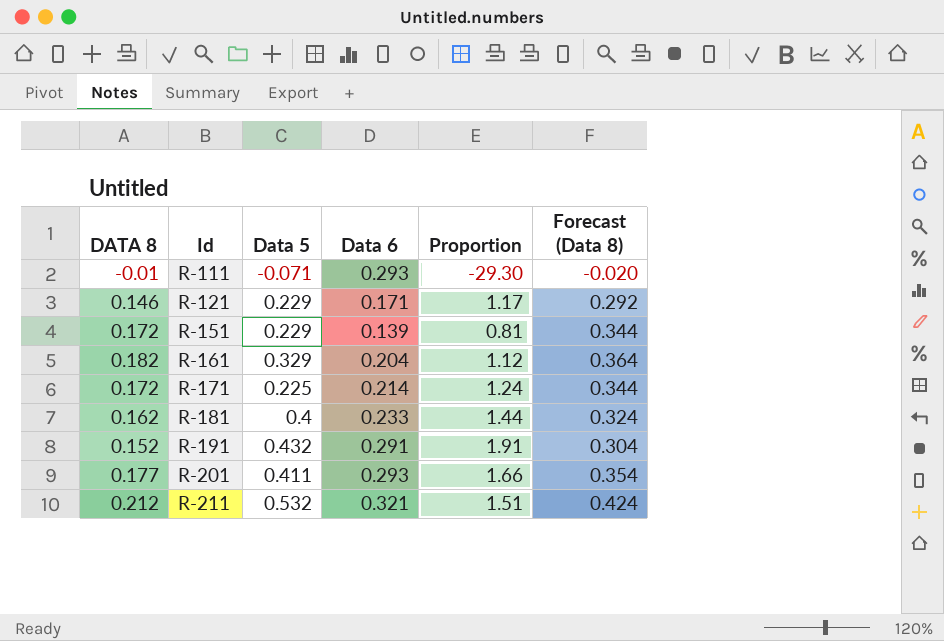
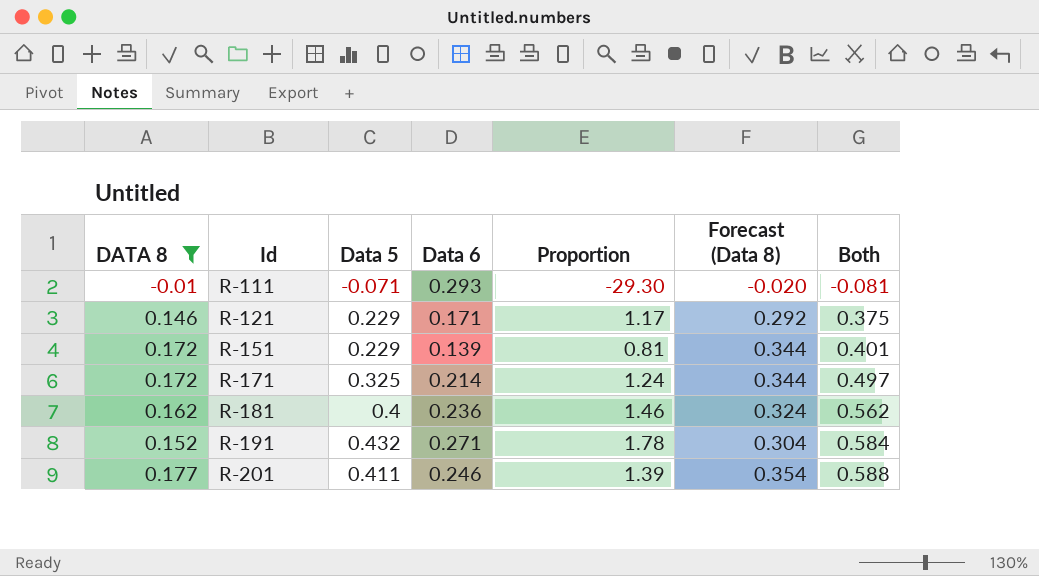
filter: none -> DATA 8 <= 0.177
column Both | formula: none -> [DATA 8] + [Data 5]
R-171 | Data 5: 0.225 -> 0.325
R-181 | Data 6: 0.233 -> 0.236
R-181 | Proportion: 1.44 -> 1.46
R-191 | Data 6: 0.291 -> 0.271
R-191 | Proportion: 1.91 -> 1.78
R-201 | Data 6: 0.293 -> 0.246
R-201 | Proportion: 1.66 -> 1.39

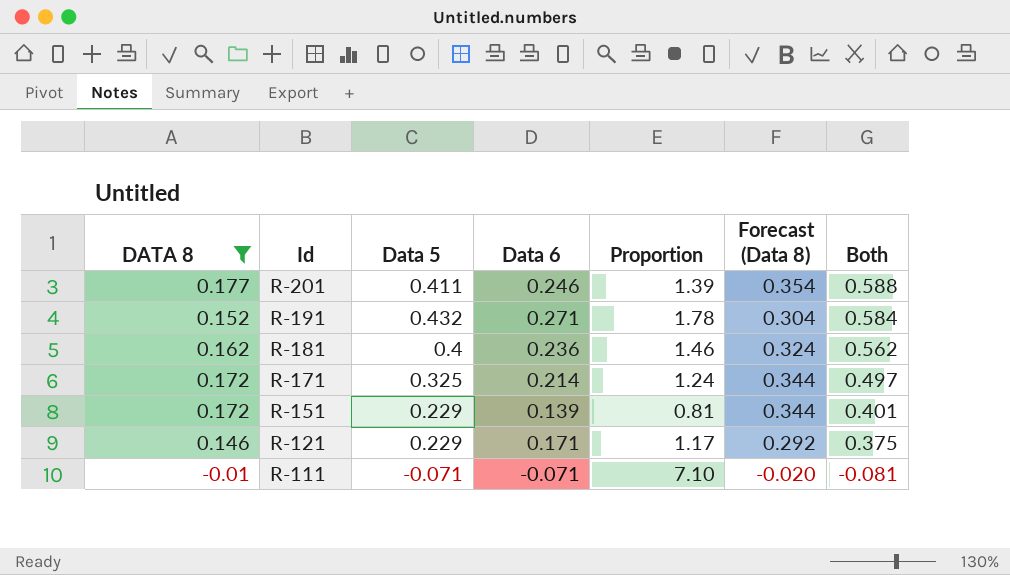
row order: Id ascending -> Id descending
R-111 | Data 6: 0.293 -> -0.071
R-111 | Proportion: -29.30 -> 7.10

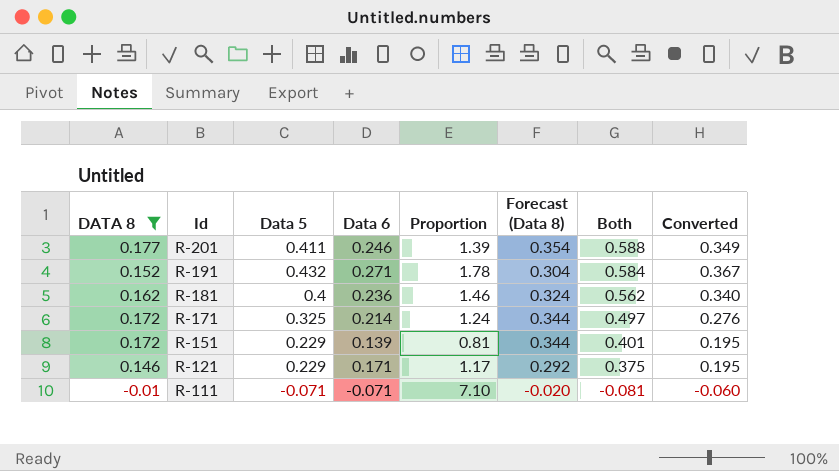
column Converted | formula: none -> [Data 5] * 0.85

